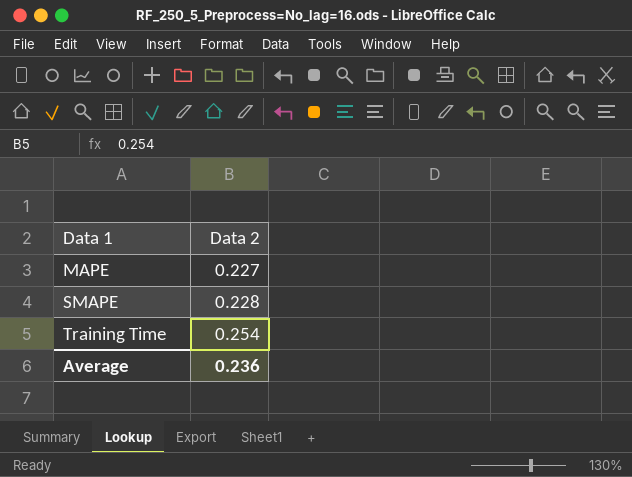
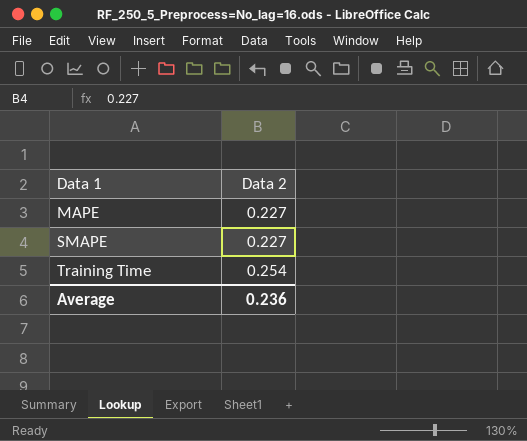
SMAPE | Data 2: 0.228 -> 0.227

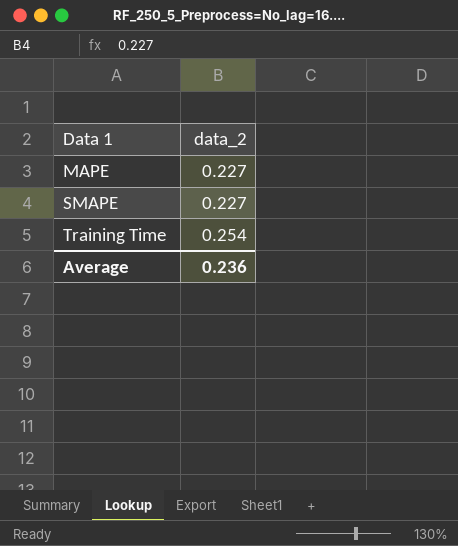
column name: Data 2 -> data_2

